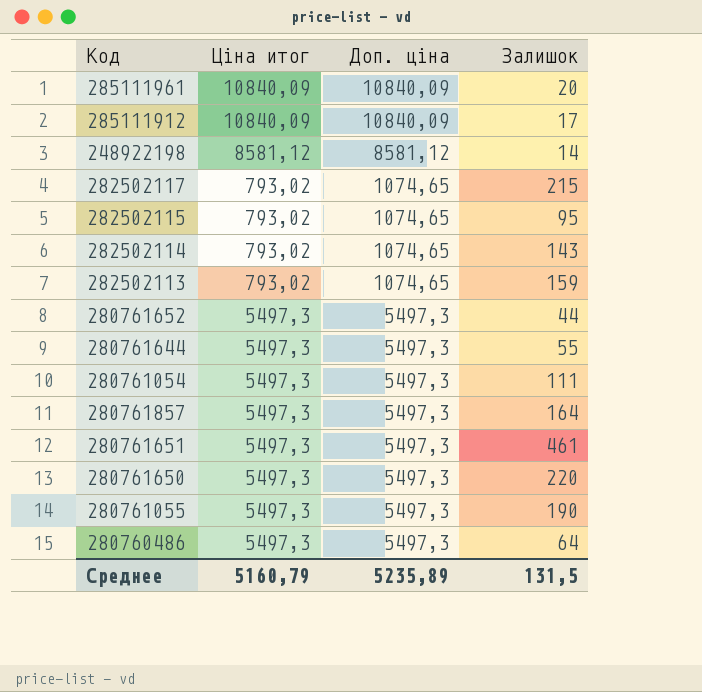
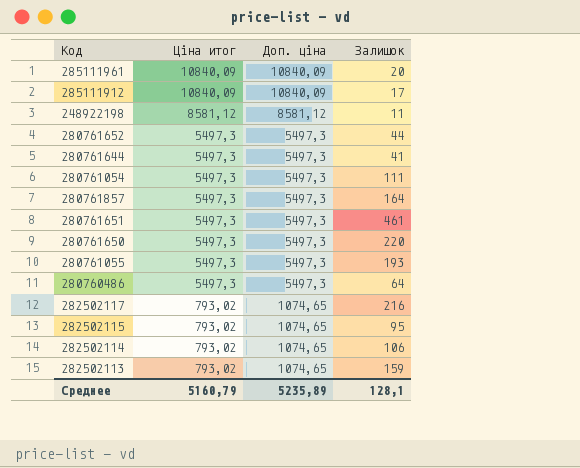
row order: none -> Ціна итог descending
248922198 | Залишок: 14 -> 11
280761644 | Залишок: 55 -> 41
280761055 | Залишок: 190 -> 193
282502117 | Залишок: 215 -> 216
282502114 | Залишок: 143 -> 106
Среднее | Залишок: 131,5 -> 128,1

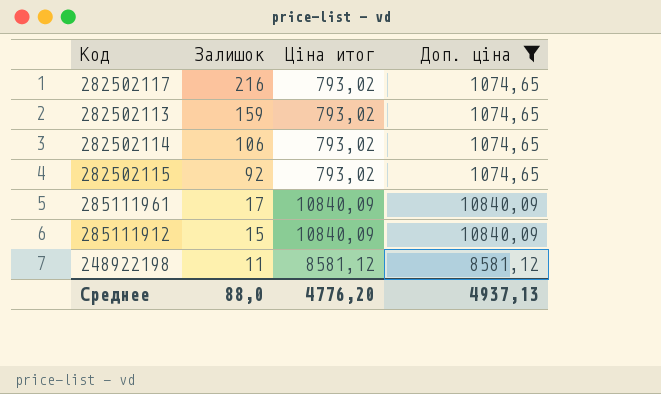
filter: none -> Доп. ціна != 5497,3
row order: Ціна итог descending -> Залишок descending
column Залишок | position: 4 -> 2
282502115 | Залишок: 95 -> 92
285111961 | Залишок: 20 -> 17
285111912 | Залишок: 17 -> 15
Среднее | Залишок: 128,1 -> 88,0
Среднее | Ціна итог: 5160,79 -> 4776,20
Среднее | Доп. ціна: 5235,89 -> 4937,13

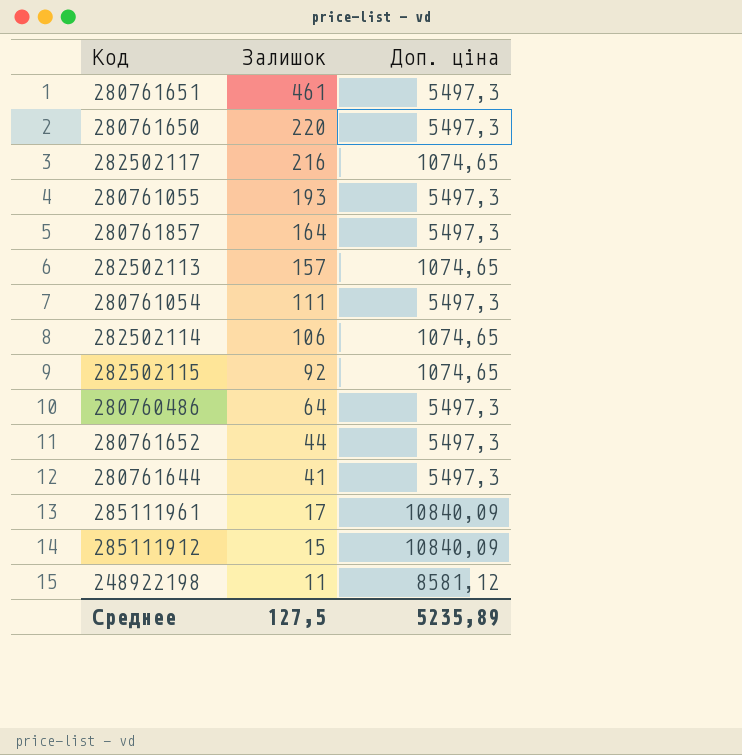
filter: Доп. ціна != 5497,3 -> none
column Ціна итог | position: 3 -> none
282502113 | Залишок: 159 -> 157
Среднее | Залишок: 88,0 -> 127,5
Среднее | Доп. ціна: 4937,13 -> 5235,89

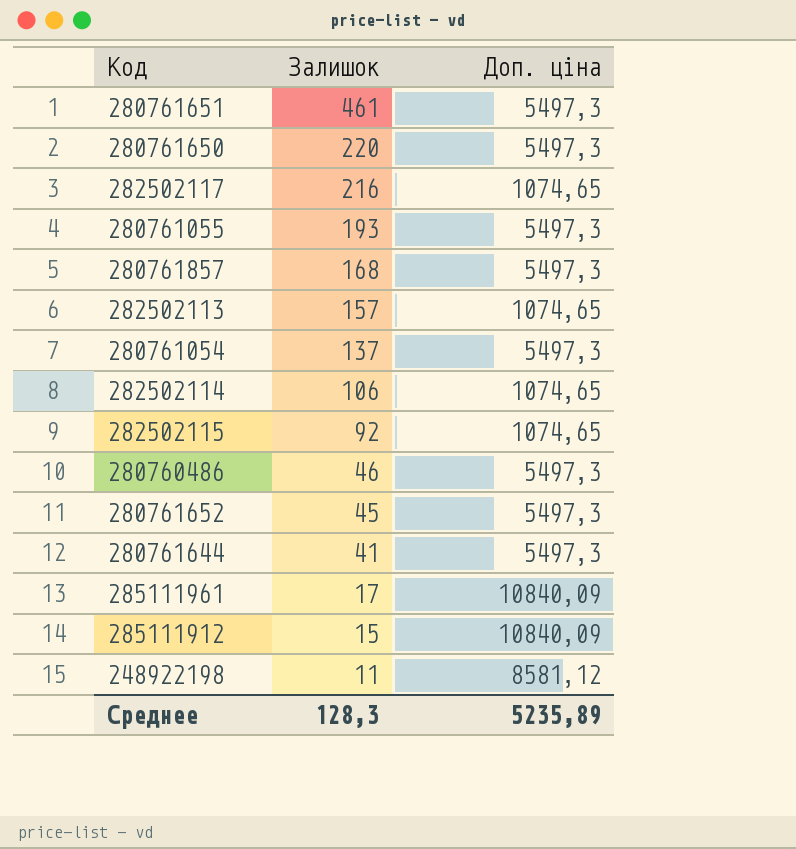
280761857 | Залишок: 164 -> 168
280761054 | Залишок: 111 -> 137
280760486 | Залишок: 64 -> 46
280761652 | Залишок: 44 -> 45
Среднее | Залишок: 127,5 -> 128,3

